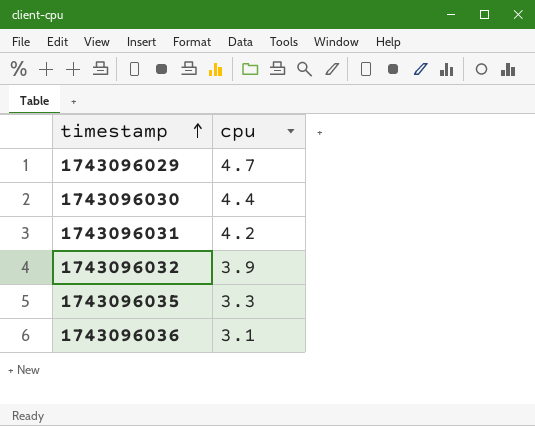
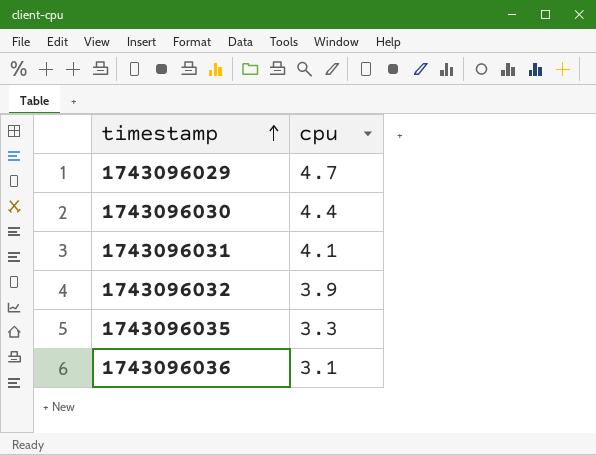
1743096031 | cpu: 4.2 -> 4.1

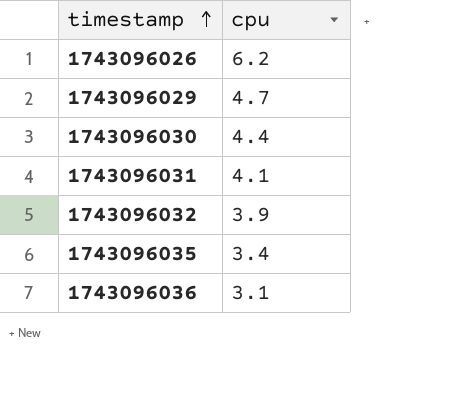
row 1743096026: none -> 6.2
1743096035 | cpu: 3.3 -> 3.4

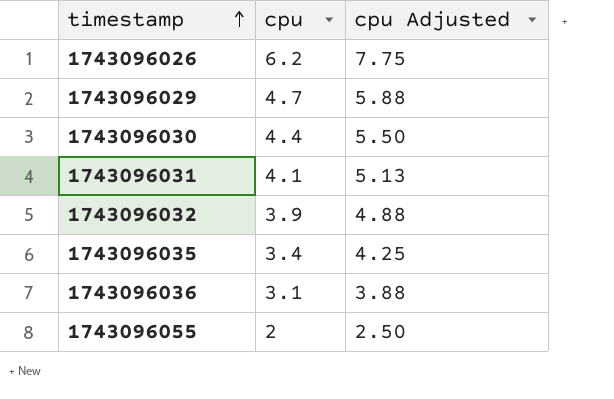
column cpu Adjusted | formula: none -> [cpu] * 1.25
row 1743096055: none -> 2 | 2.50

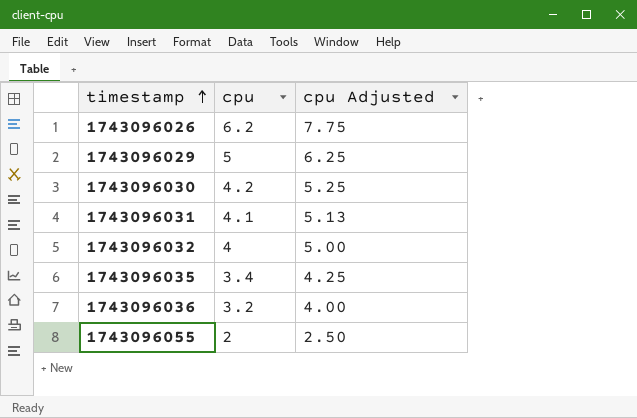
1743096029 | cpu: 4.7 -> 5
1743096029 | cpu Adjusted: 5.88 -> 6.25
1743096030 | cpu: 4.4 -> 4.2
1743096030 | cpu Adjusted: 5.50 -> 5.25
1743096032 | cpu: 3.9 -> 4
1743096032 | cpu Adjusted: 4.88 -> 5.00
1743096036 | cpu: 3.1 -> 3.2
1743096036 | cpu Adjusted: 3.88 -> 4.00

